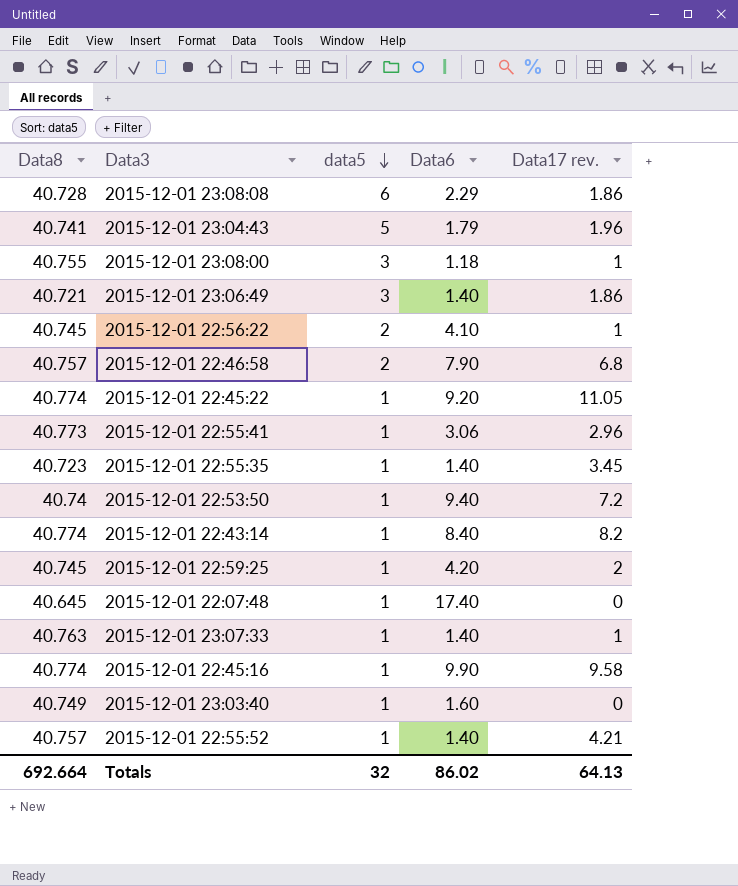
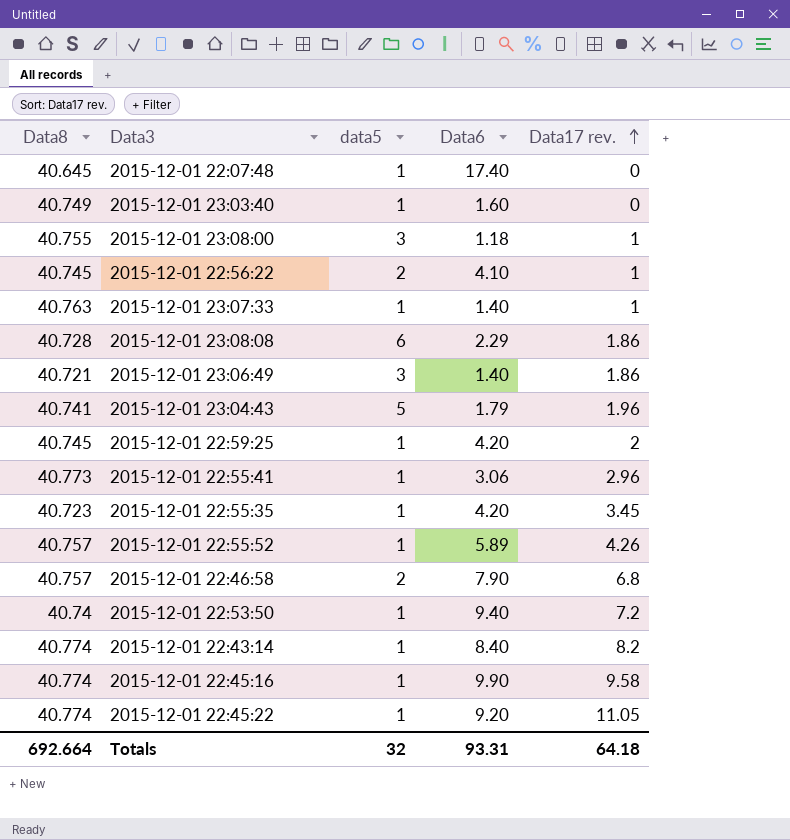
row order: data5 descending -> Data17 rev. ascending
2015-12-01 22:55:35 | Data6: 1.40 -> 4.20
2015-12-01 22:55:52 | Data6: 1.40 -> 5.89
2015-12-01 22:55:52 | Data17 rev.: 4.21 -> 4.26
Totals | Data6: 86.02 -> 93.31
Totals | Data17 rev.: 64.13 -> 64.18

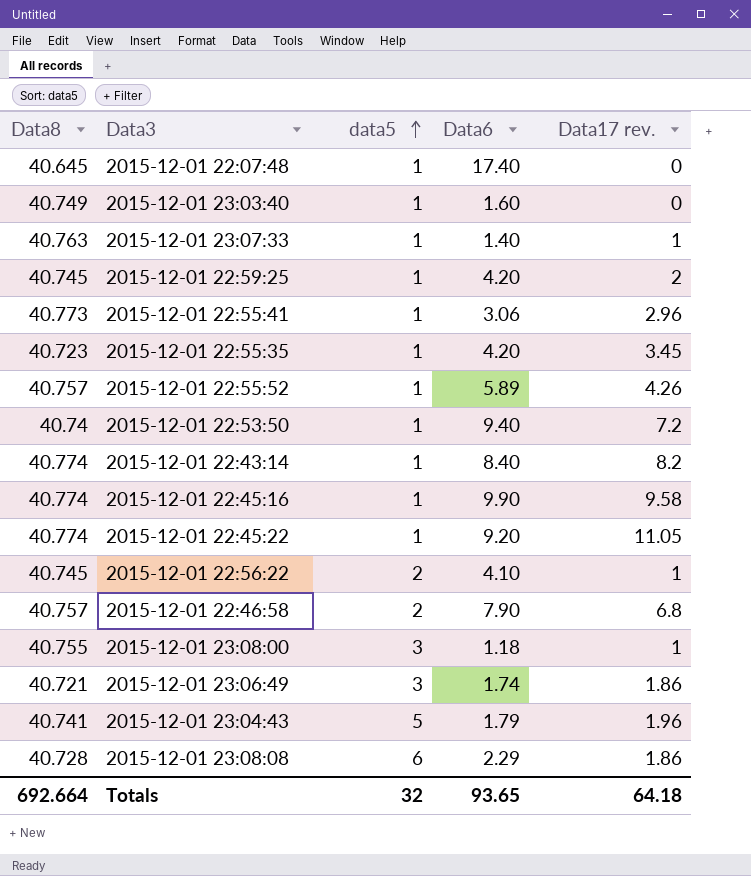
row order: Data17 rev. ascending -> data5 ascending
2015-12-01 23:06:49 | Data6: 1.40 -> 1.74
Totals | Data6: 93.31 -> 93.65

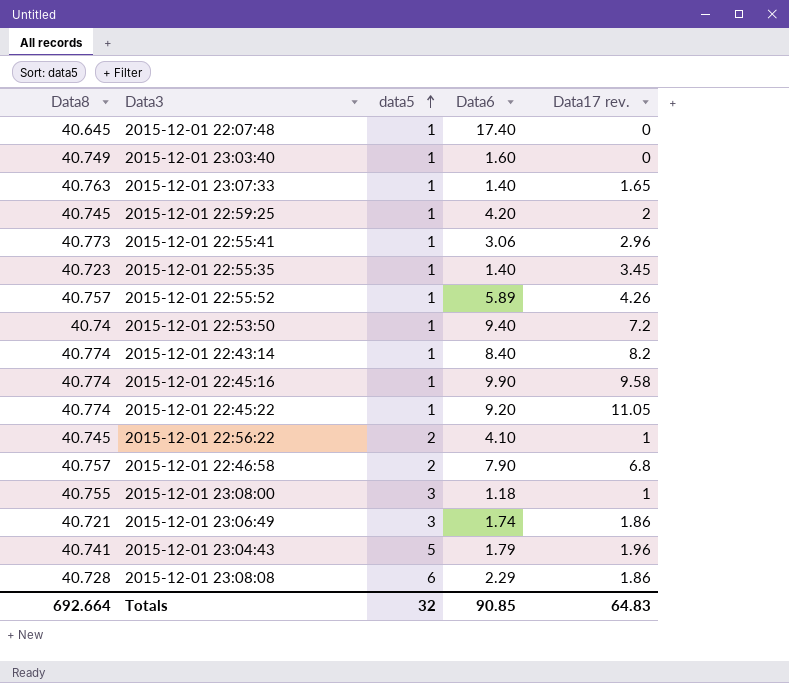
2015-12-01 23:07:33 | Data17 rev.: 1 -> 1.65
2015-12-01 22:55:35 | Data6: 4.20 -> 1.40
Totals | Data6: 93.65 -> 90.85
Totals | Data17 rev.: 64.18 -> 64.83

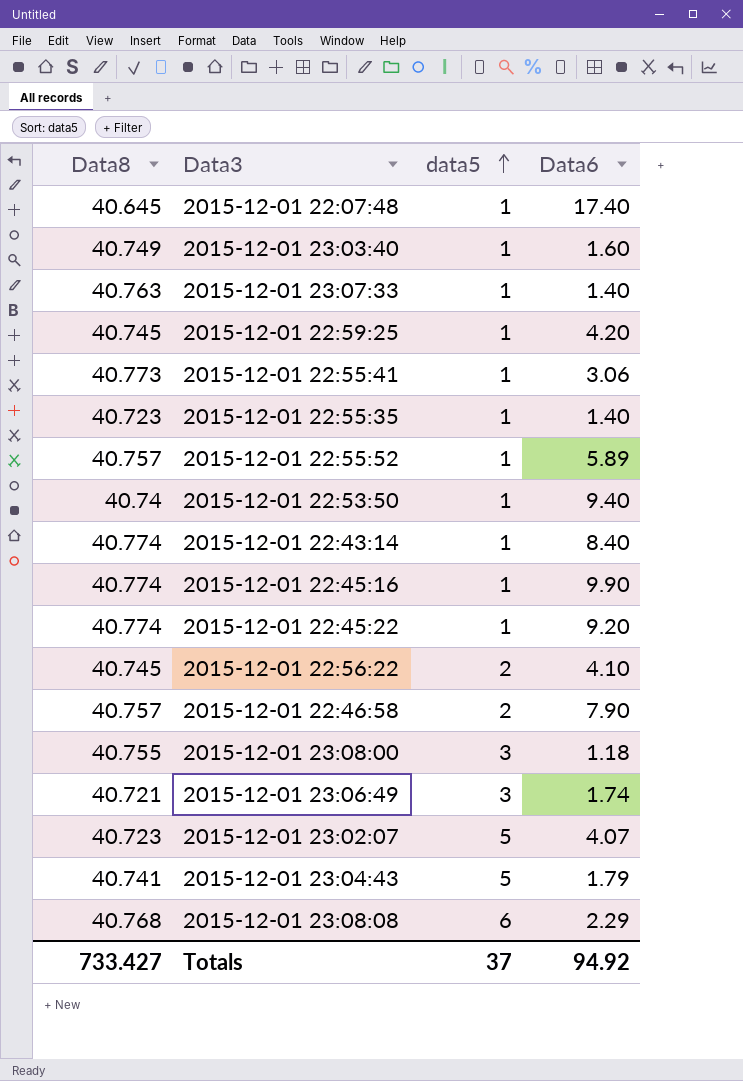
column Data17 rev. | position: 5 -> none
row 2015-12-01 23:02:07: none -> 40.723 | 5 | 4.07
2015-12-01 23:08:08 | Data8: 40.728 -> 40.768
Totals | Data8: 692.664 -> 733.427
Totals | data5: 32 -> 37
Totals | Data6: 90.85 -> 94.92

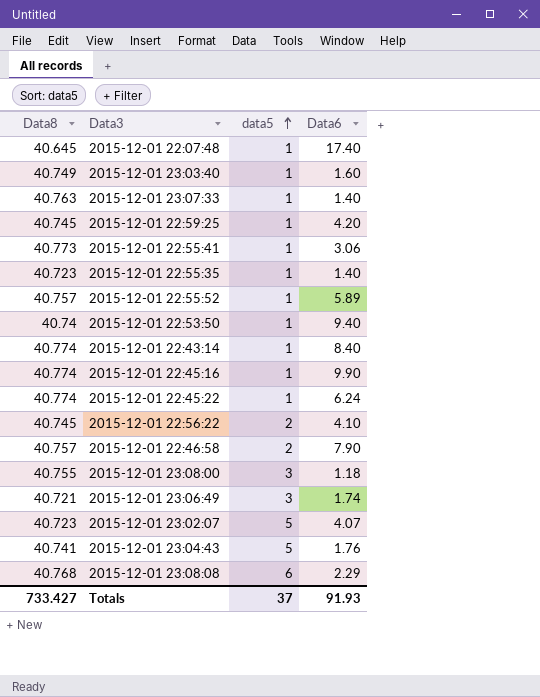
2015-12-01 22:45:22 | Data6: 9.20 -> 6.24
2015-12-01 23:04:43 | Data6: 1.79 -> 1.76
Totals | Data6: 94.92 -> 91.93

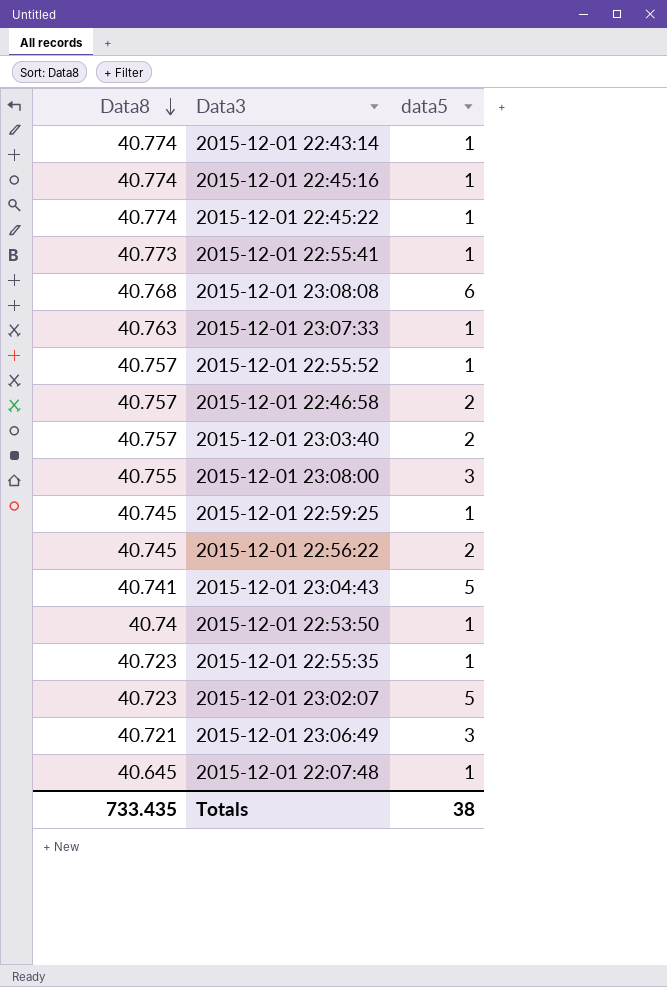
row order: data5 ascending -> Data8 descending
column Data6 | position: 4 -> none
2015-12-01 23:03:40 | Data8: 40.749 -> 40.757
2015-12-01 23:03:40 | data5: 1 -> 2
Totals | Data8: 733.427 -> 733.435
Totals | data5: 37 -> 38

